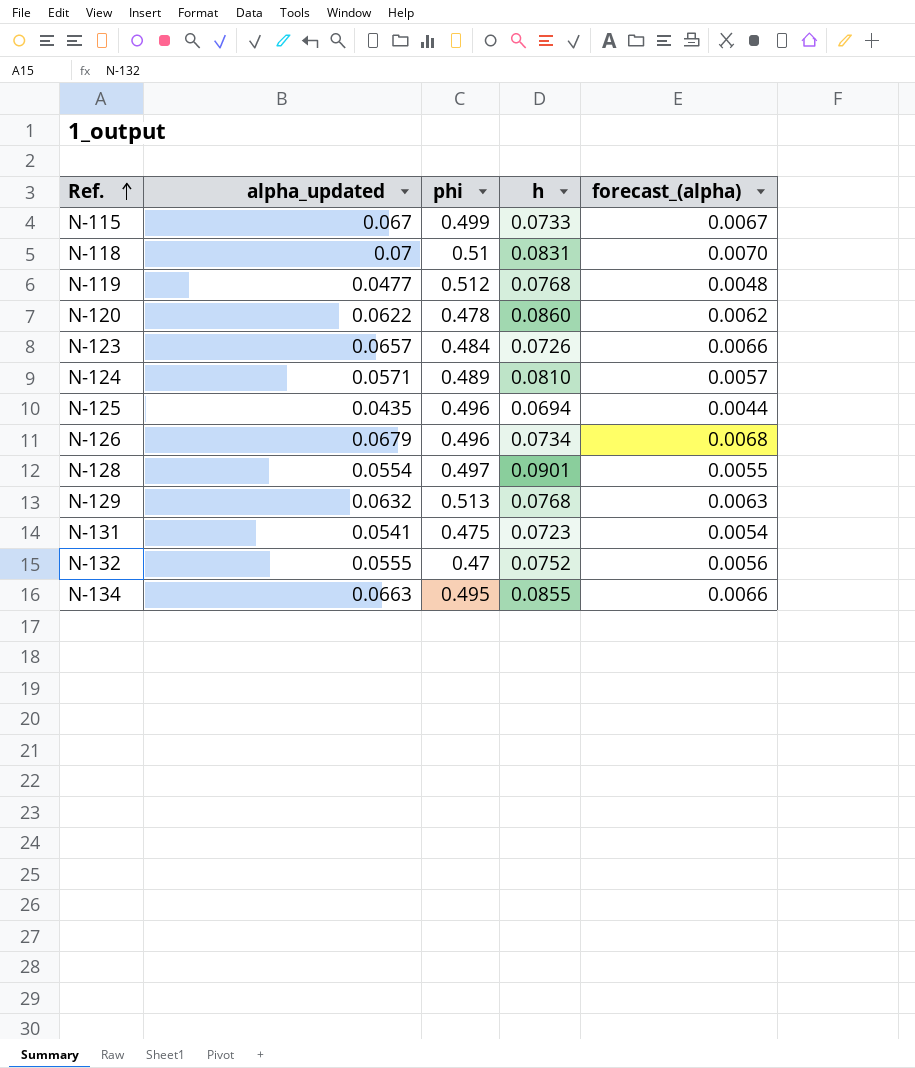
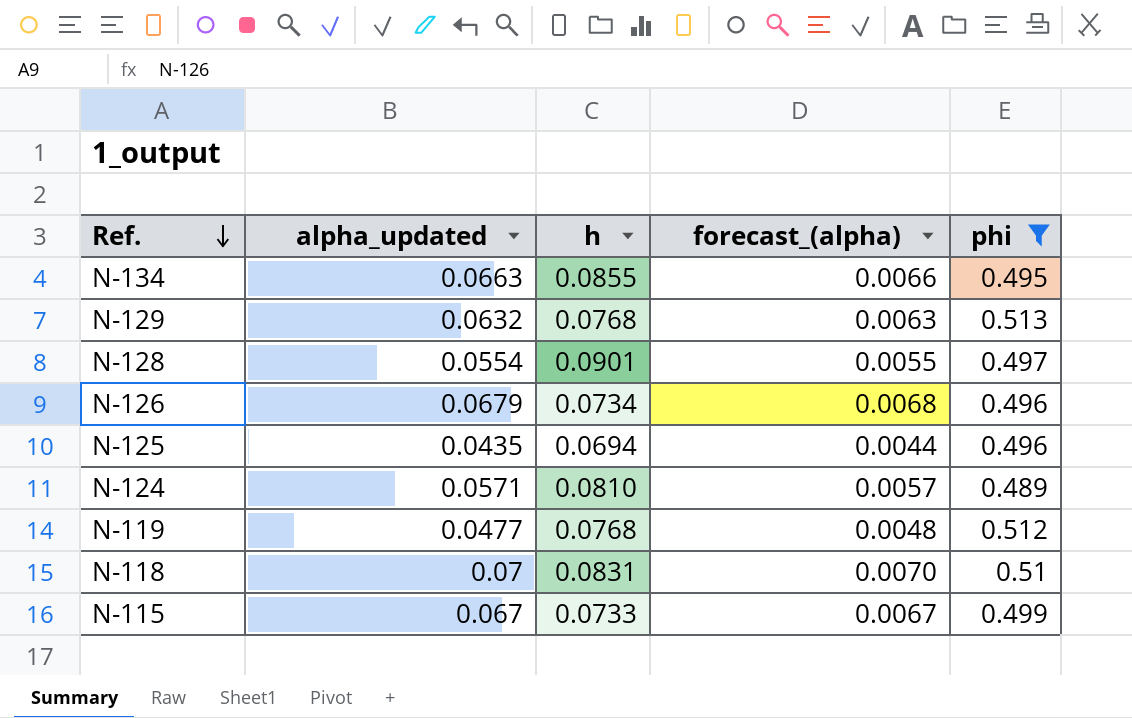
filter: none -> phi >= 0.489
row order: Ref. ascending -> Ref. descending
column phi | position: 3 -> 5

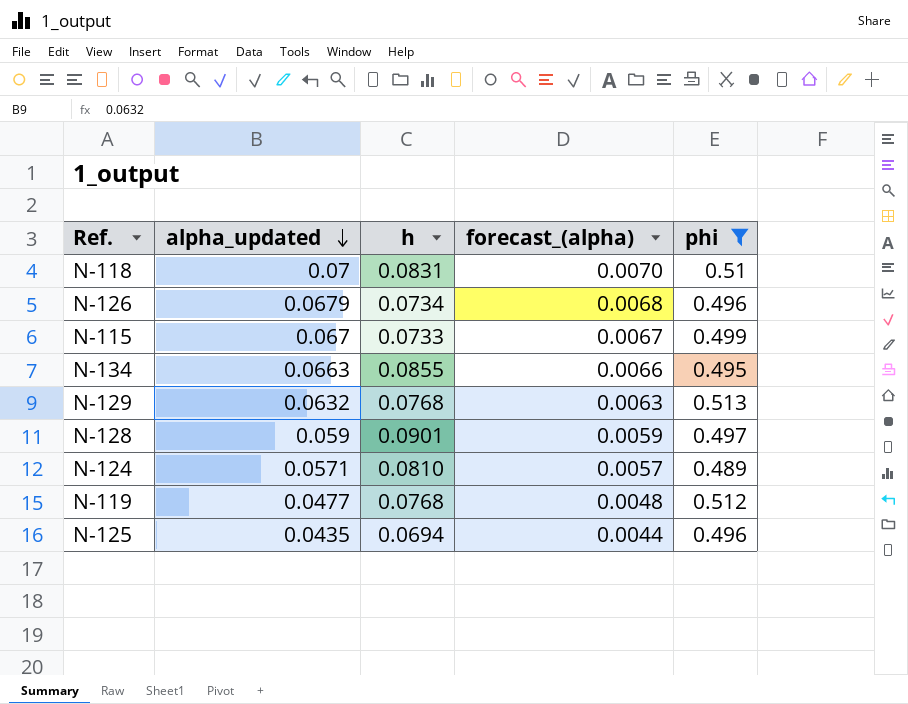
row order: Ref. descending -> alpha_updated descending
N-128 | alpha_updated: 0.0554 -> 0.059
N-128 | forecast_(alpha): 0.0055 -> 0.0059

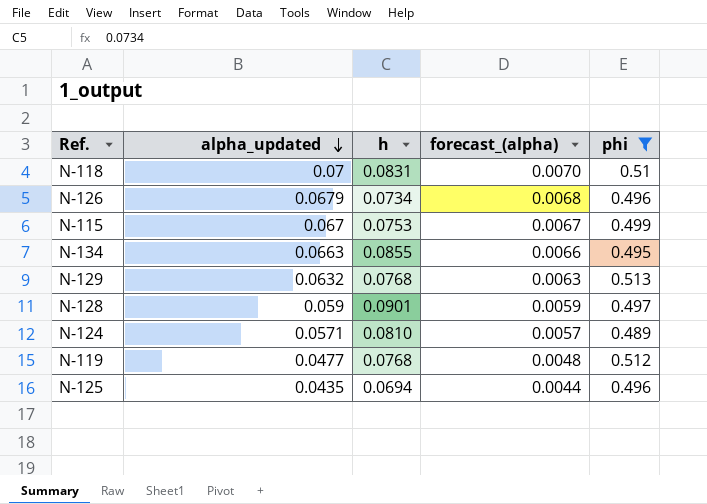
N-115 | h: 0.0733 -> 0.0753

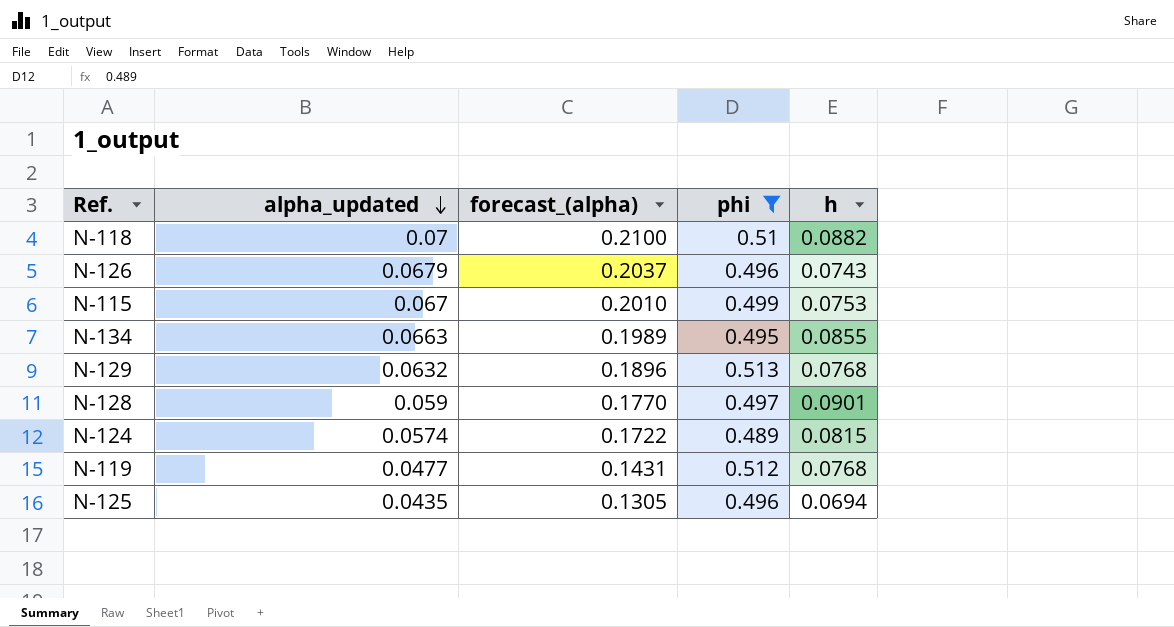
column forecast_(alpha) | formula: [alpha_updated] * 0.1 -> [alpha_updated] * 3
column h | position: 3 -> 5
N-118 | h: 0.0831 -> 0.0882
N-126 | h: 0.0734 -> 0.0743
N-124 | alpha_updated: 0.0571 -> 0.0574
N-124 | h: 0.0810 -> 0.0815

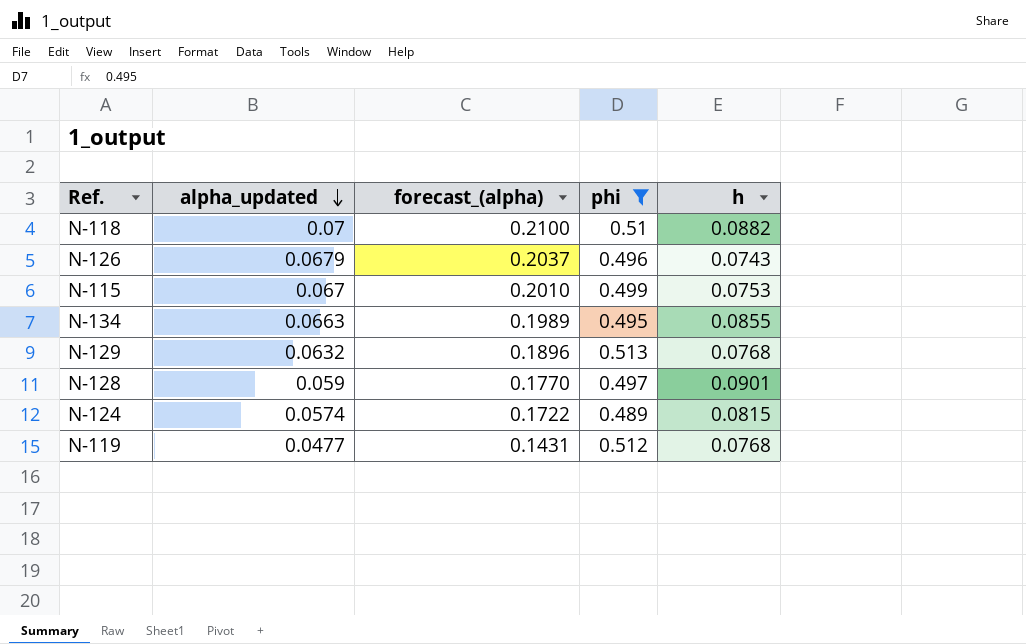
row N-125: 0.0435 | 0.1305 | 0.496 | 0.0694 -> none

